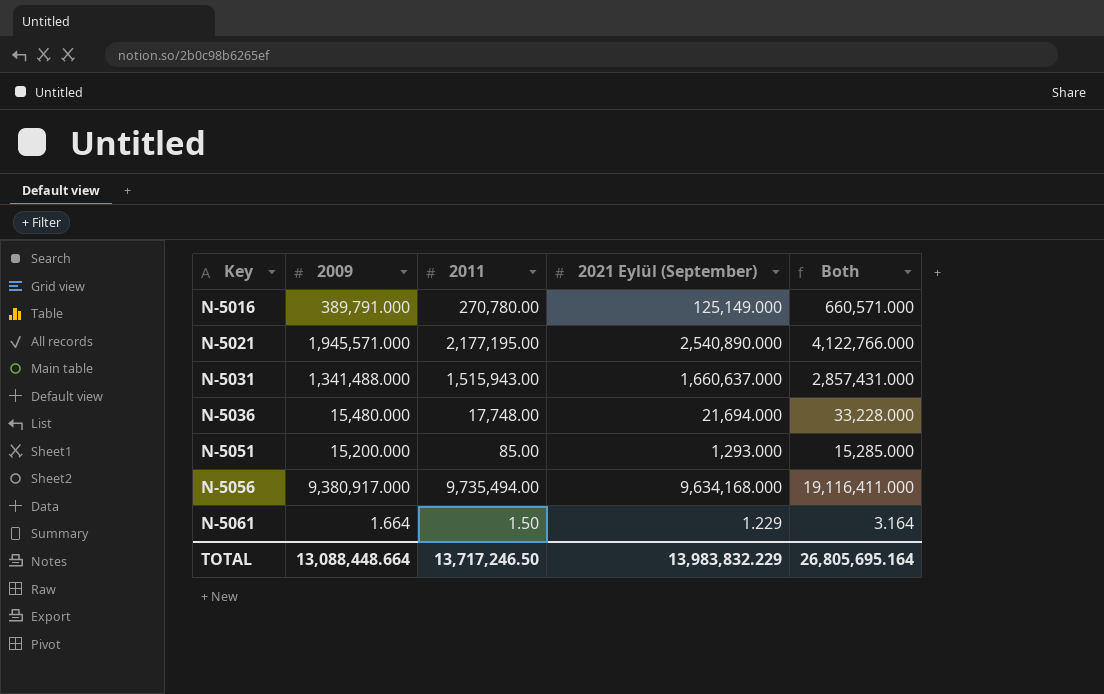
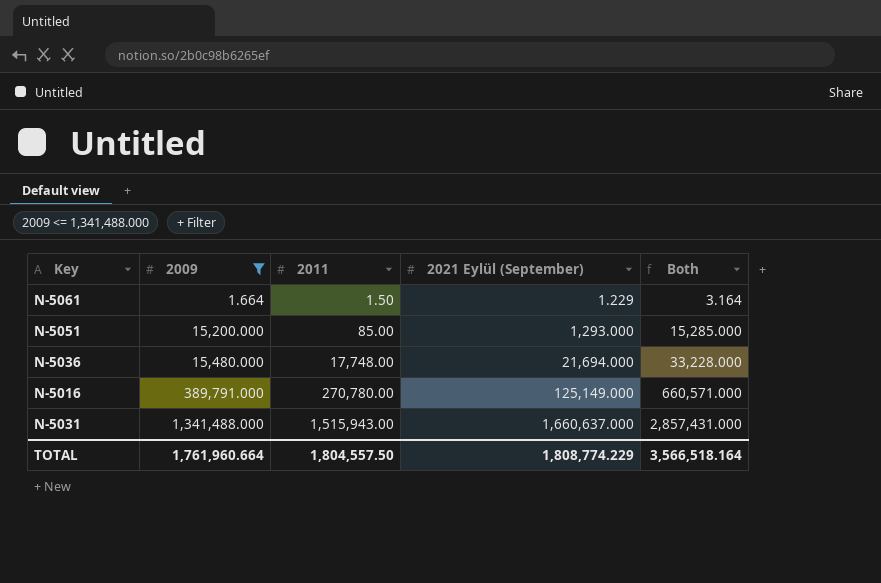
filter: none -> 2009 <= 1,341,488.000
row order: Key ascending -> 2009 ascending
TOTAL | 2009: 13,088,448.664 -> 1,761,960.664
TOTAL | 2011: 13,717,246.50 -> 1,804,557.50
TOTAL | 2021 Eylül (September): 13,983,832.229 -> 1,808,774.229
TOTAL | Both: 26,805,695.164 -> 3,566,518.164

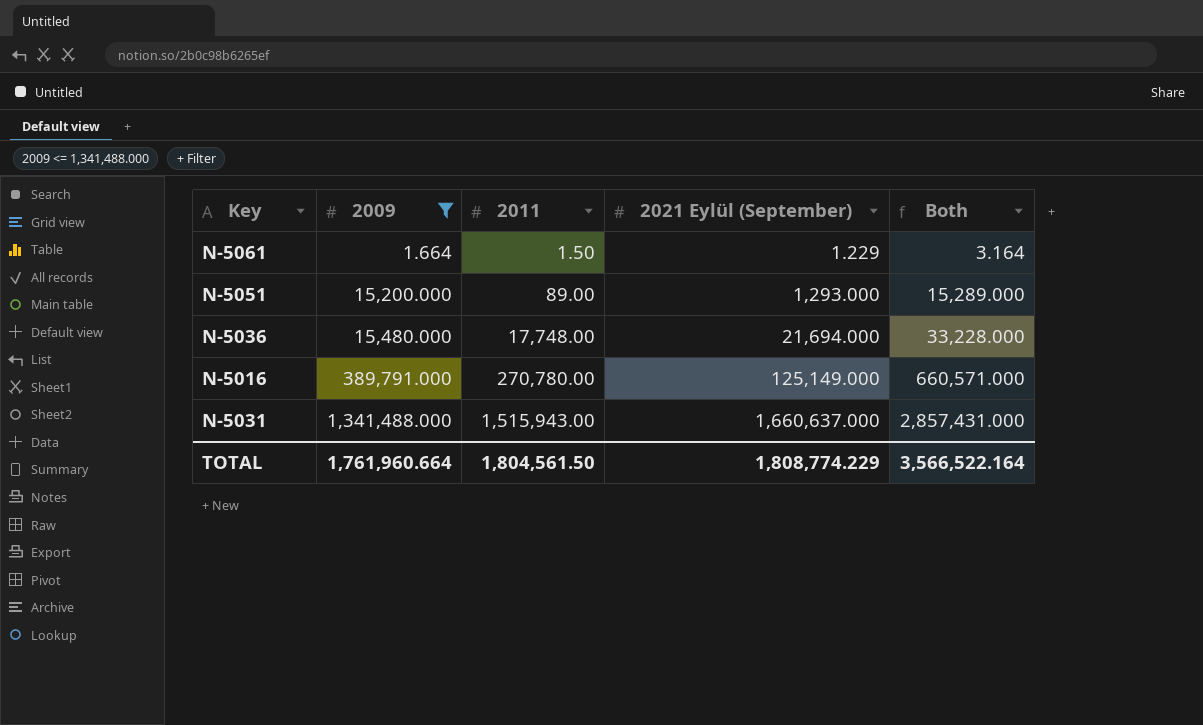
N-5051 | 2011: 85.00 -> 89.00
N-5051 | Both: 15,285.000 -> 15,289.000
TOTAL | 2011: 1,804,557.50 -> 1,804,561.50
TOTAL | Both: 3,566,518.164 -> 3,566,522.164

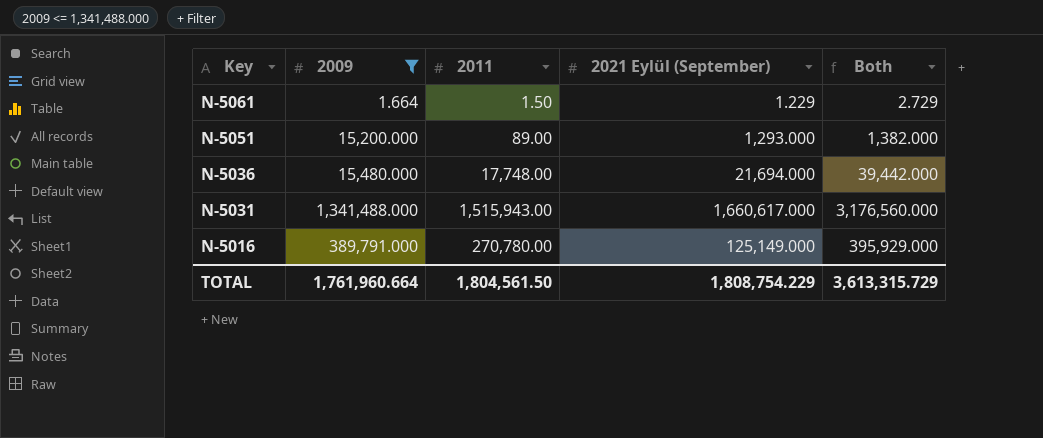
row order: 2009 ascending -> Key descending
column Both | formula: [2009] + [2011] -> [2011] + [2021 Eylül (September)]
N-5031 | 2021 Eylül (September): 1,660,637.000 -> 1,660,617.000
TOTAL | 2021 Eylül (September): 1,808,774.229 -> 1,808,754.229
TOTAL | Both: 3,566,522.164 -> 3,613,315.729

